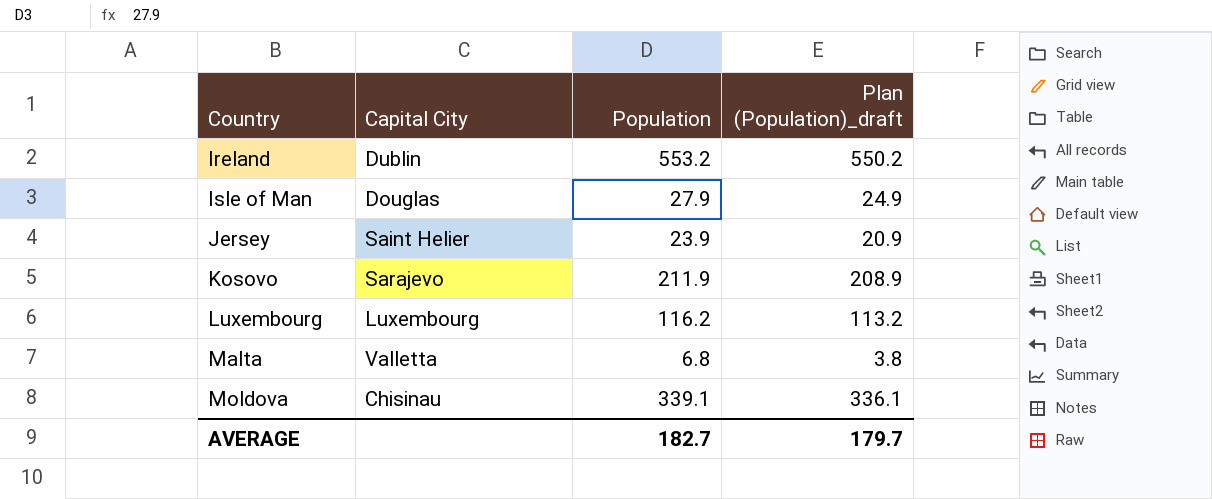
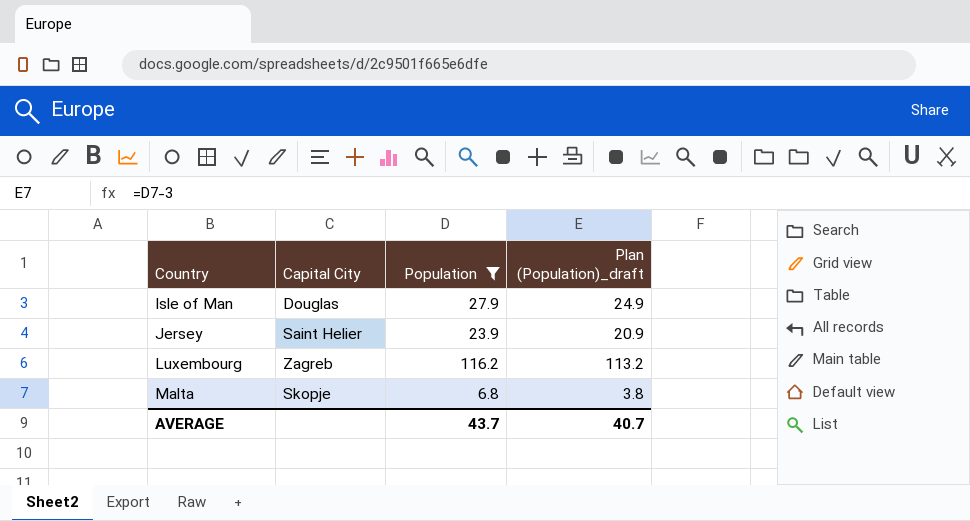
filter: none -> Population <= 116.2
Luxembourg | Capital City: Luxembourg -> Zagreb
Malta | Capital City: Valletta -> Skopje
AVERAGE | Population: 182.7 -> 43.7
AVERAGE | Plan (Population)_draft: 179.7 -> 40.7

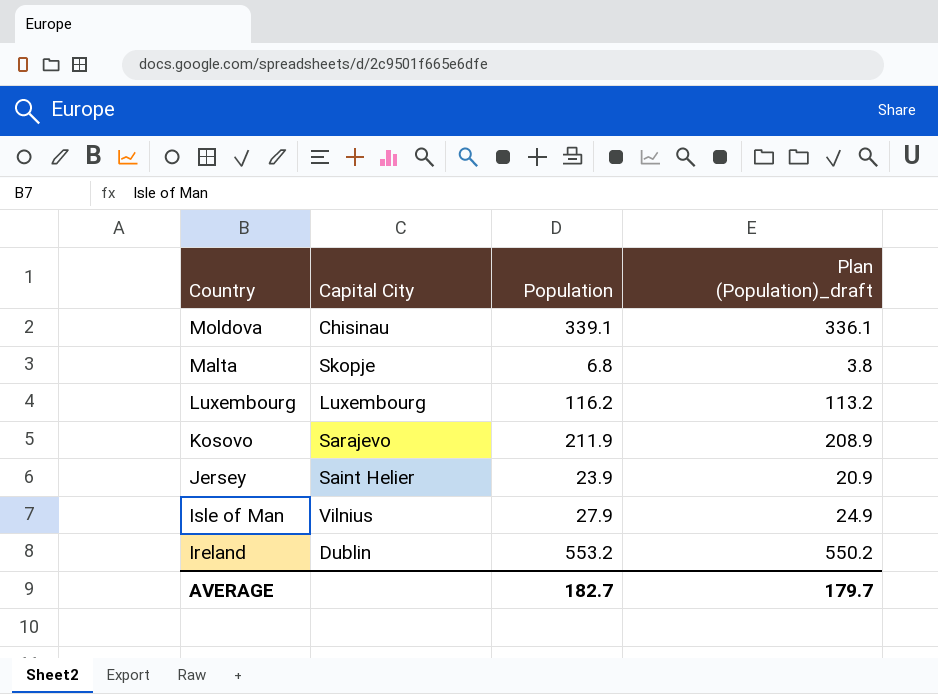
filter: Population <= 116.2 -> none
row order: Country ascending -> Country descending
Luxembourg | Capital City: Zagreb -> Luxembourg
Isle of Man | Capital City: Douglas -> Vilnius
AVERAGE | Population: 43.7 -> 182.7
AVERAGE | Plan (Population)_draft: 40.7 -> 179.7

